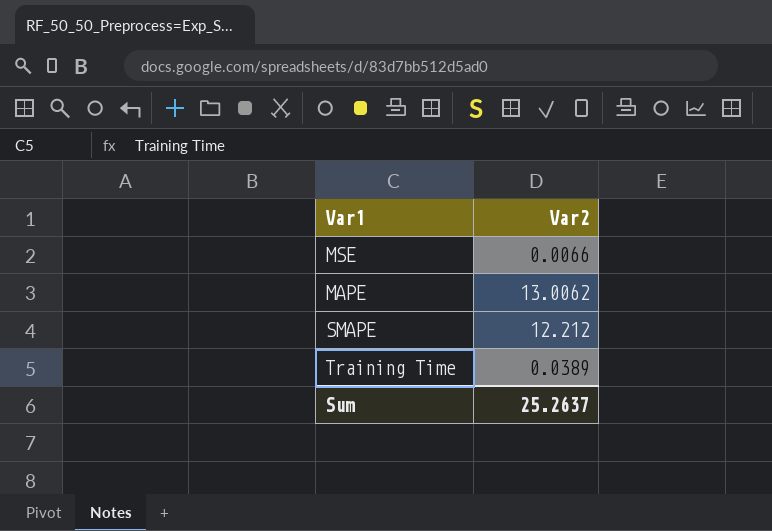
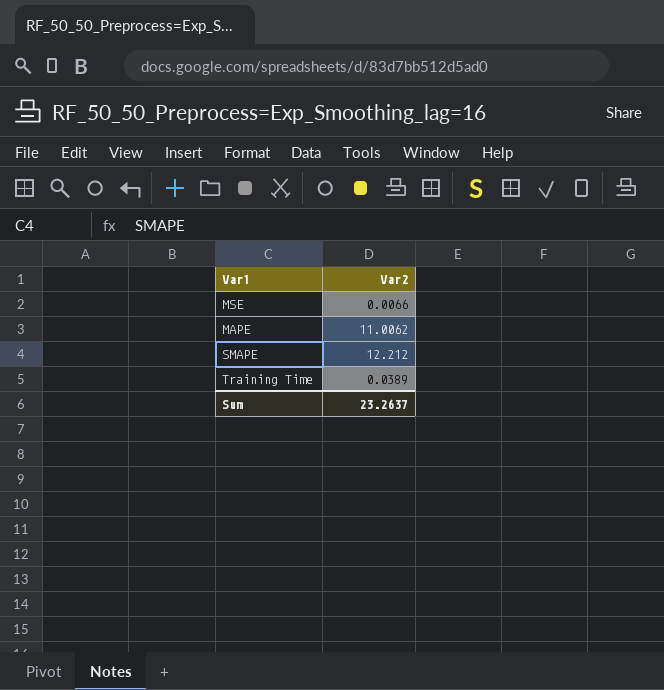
MAPE | Var2: 13.0062 -> 11.0062
Sum | Var2: 25.2637 -> 23.2637

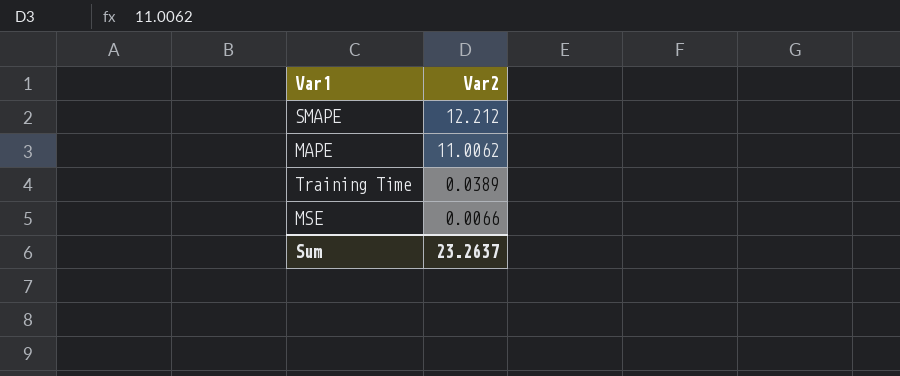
row order: none -> Var2 descending

